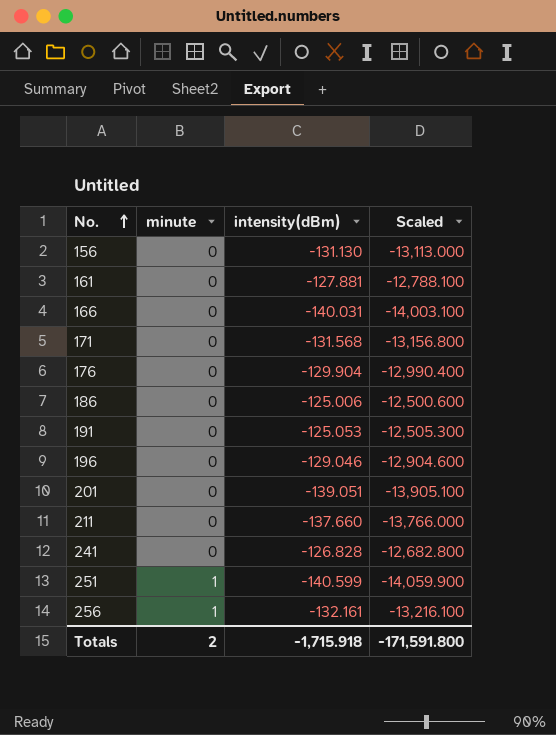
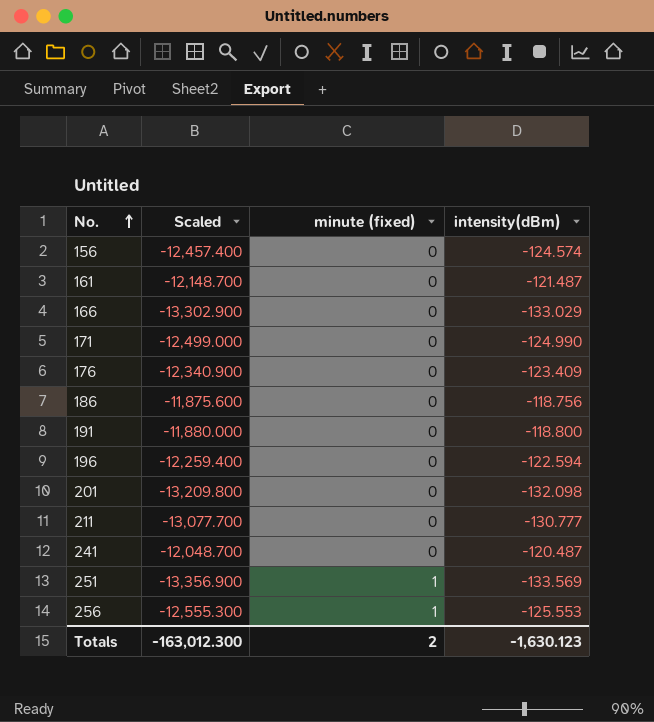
column Scaled | position: 4 -> 2
column name: minute -> minute (fixed)
156 | Scaled: -13,113.000 -> -12,457.400
156 | intensity(dBm): -131.130 -> -124.574
161 | Scaled: -12,788.100 -> -12,148.700
161 | intensity(dBm): -127.881 -> -121.487
166 | Scaled: -14,003.100 -> -13,302.900
166 | intensity(dBm): -140.031 -> -133.029
171 | Scaled: -13,156.800 -> -12,499.000
171 | intensity(dBm): -131.568 -> -124.990
176 | Scaled: -12,990.400 -> -12,340.900
176 | intensity(dBm): -129.904 -> -123.409
186 | Scaled: -12,500.600 -> -11,875.600
186 | intensity(dBm): -125.006 -> -118.756
191 | Scaled: -12,505.300 -> -11,880.000
191 | intensity(dBm): -125.053 -> -118.800
196 | Scaled: -12,904.600 -> -12,259.400
196 | intensity(dBm): -129.046 -> -122.594
201 | Scaled: -13,905.100 -> -13,209.800
201 | intensity(dBm): -139.051 -> -132.098
211 | Scaled: -13,766.000 -> -13,077.700
211 | intensity(dBm): -137.660 -> -130.777
241 | Scaled: -12,682.800 -> -12,048.700
241 | intensity(dBm): -126.828 -> -120.487
251 | Scaled: -14,059.900 -> -13,356.900
251 | intensity(dBm): -140.599 -> -133.569
256 | Scaled: -13,216.100 -> -12,555.300
256 | intensity(dBm): -132.161 -> -125.553
Totals | Scaled: -171,591.800 -> -163,012.300
Totals | intensity(dBm): -1,715.918 -> -1,630.123

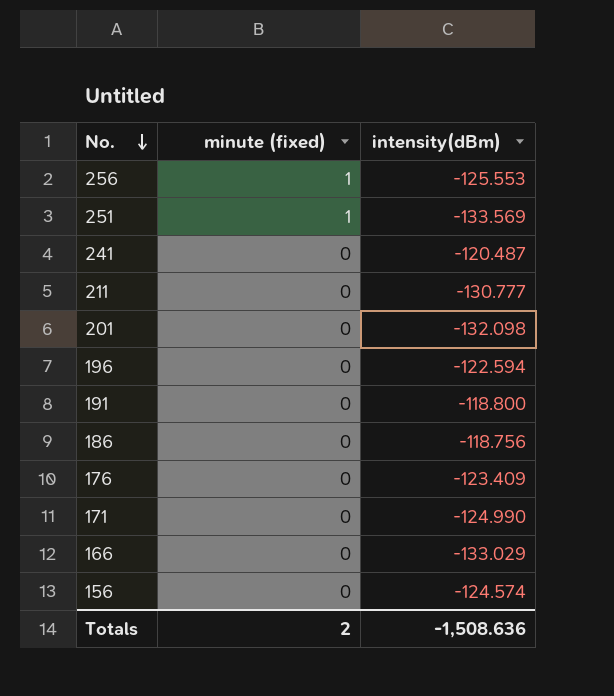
row order: No. ascending -> No. descending
column Scaled | formula: [intensity(dBm)] * 100 -> none
row 161: -12,148.700 | 0 | -121.487 -> none
Totals | intensity(dBm): -1,630.123 -> -1,508.636

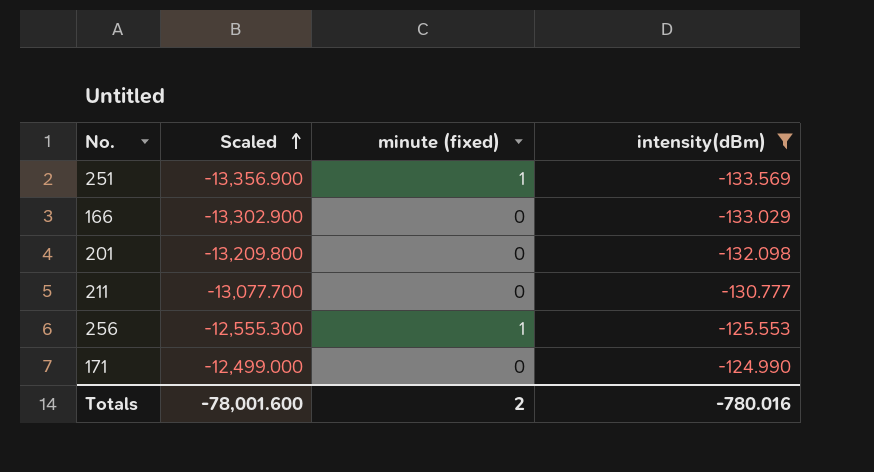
filter: none -> intensity(dBm) <= -124.990
row order: No. descending -> Scaled ascending
column Scaled | formula: none -> [intensity(dBm)] * 100
Totals | intensity(dBm): -1,508.636 -> -780.016

